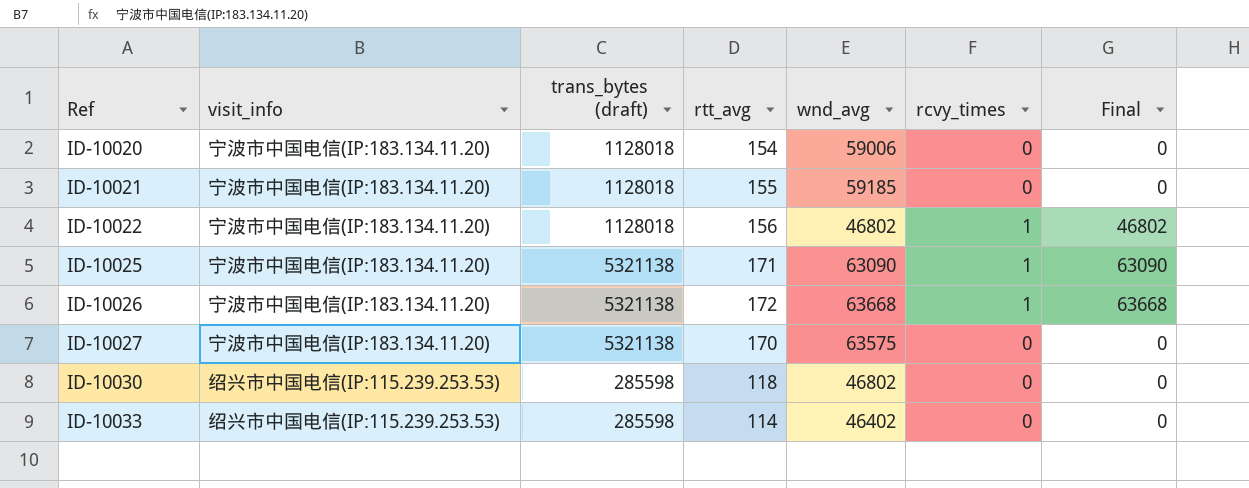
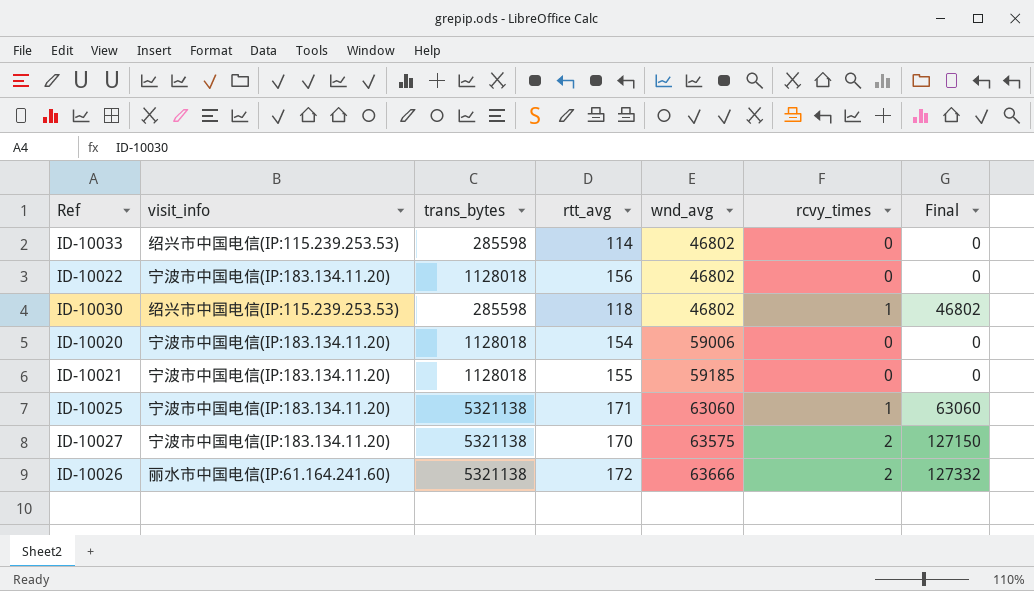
row order: Ref ascending -> wnd_avg ascending
column name: trans_bytes (draft) -> trans_bytes
ID-10033 | wnd_avg: 46402 -> 46802
ID-10022 | rcvy_times: 1 -> 0
ID-10022 | Final: 46802 -> 0
ID-10030 | rcvy_times: 0 -> 1
ID-10030 | Final: 0 -> 46802
ID-10025 | wnd_avg: 63090 -> 63060
ID-10025 | Final: 63090 -> 63060
ID-10027 | rcvy_times: 0 -> 2
ID-10027 | Final: 0 -> 127150
ID-10026 | visit_info: 宁波市中国电信(IP:183.134.11.20) -> 丽水市中国电信(IP:61.164.241.60)
ID-10026 | wnd_avg: 63668 -> 63666
ID-10026 | rcvy_times: 1 -> 2
ID-10026 | Final: 63668 -> 127332

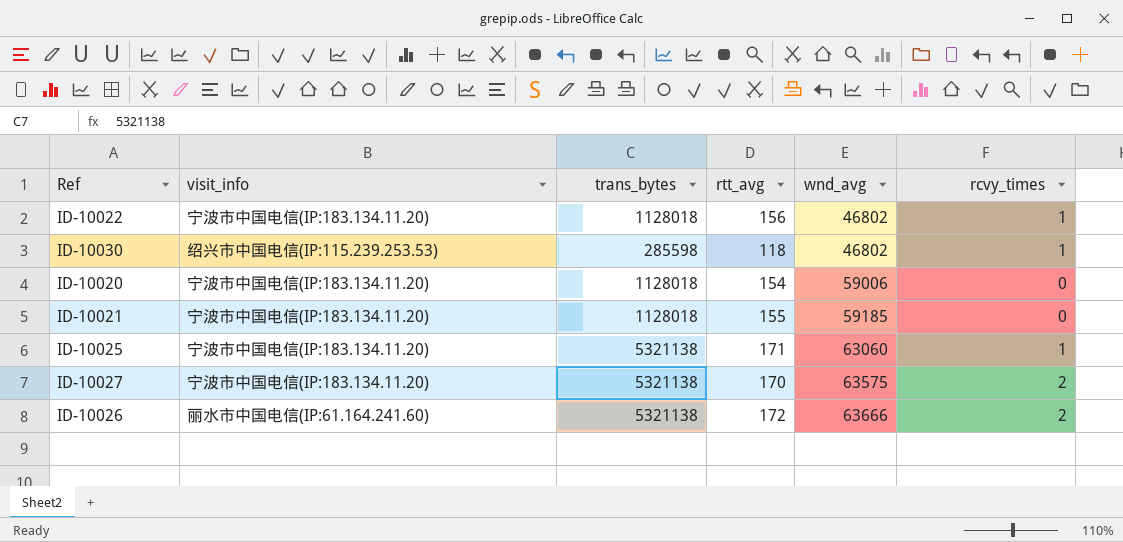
column Final | formula: [wnd_avg] * [rcvy_times] -> none
row ID-10033: 绍兴市中国电信(IP:115.239.253.53) | 285598 | 114 | 46802 | 0 | 0 -> none
ID-10022 | rcvy_times: 0 -> 1

